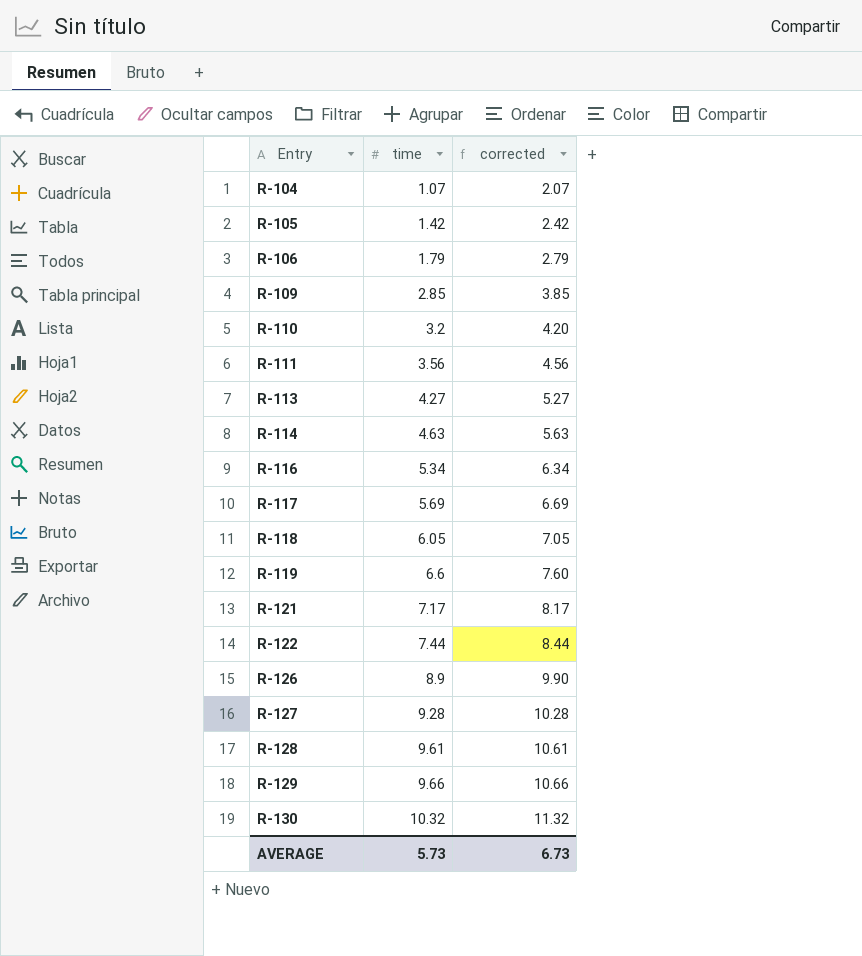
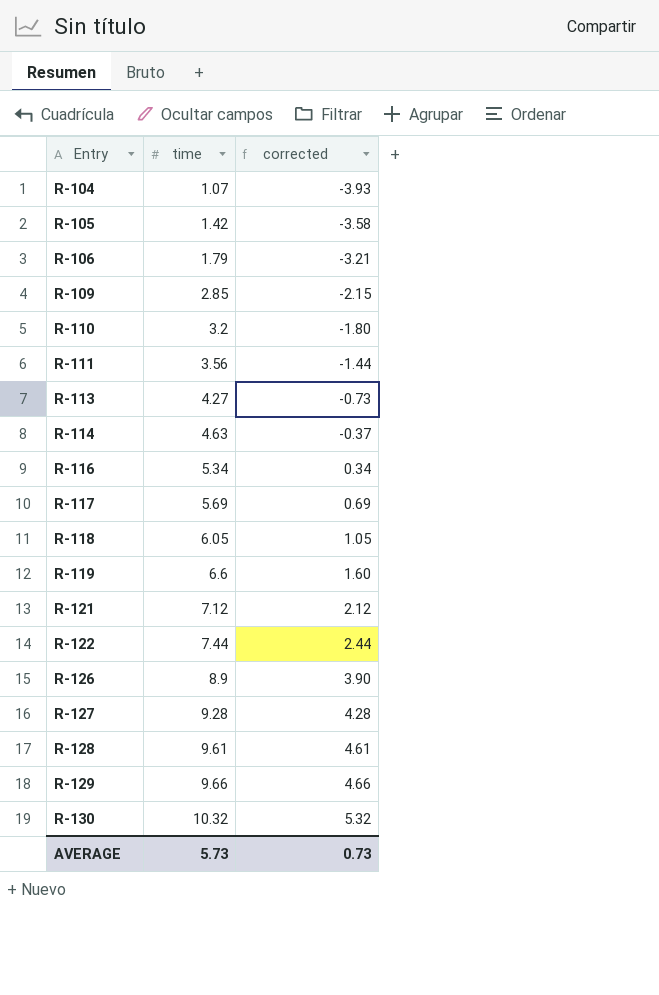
column corrected | formula: [time] + 1 -> [time] - 5
R-121 | time: 7.17 -> 7.12
AVERAGE | corrected: 6.73 -> 0.73

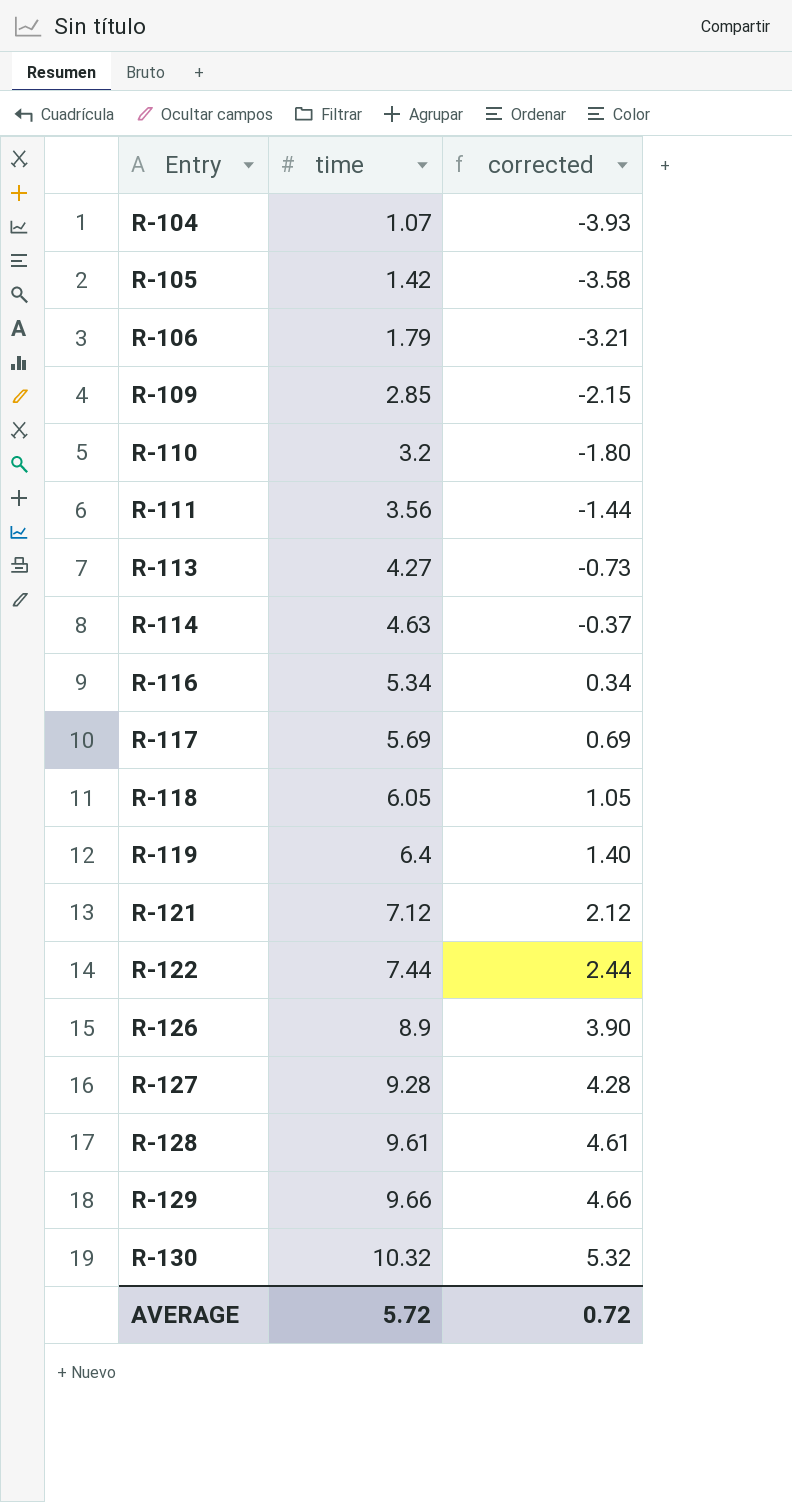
R-119 | time: 6.6 -> 6.4
R-119 | corrected: 1.60 -> 1.40
AVERAGE | time: 5.73 -> 5.72
AVERAGE | corrected: 0.73 -> 0.72

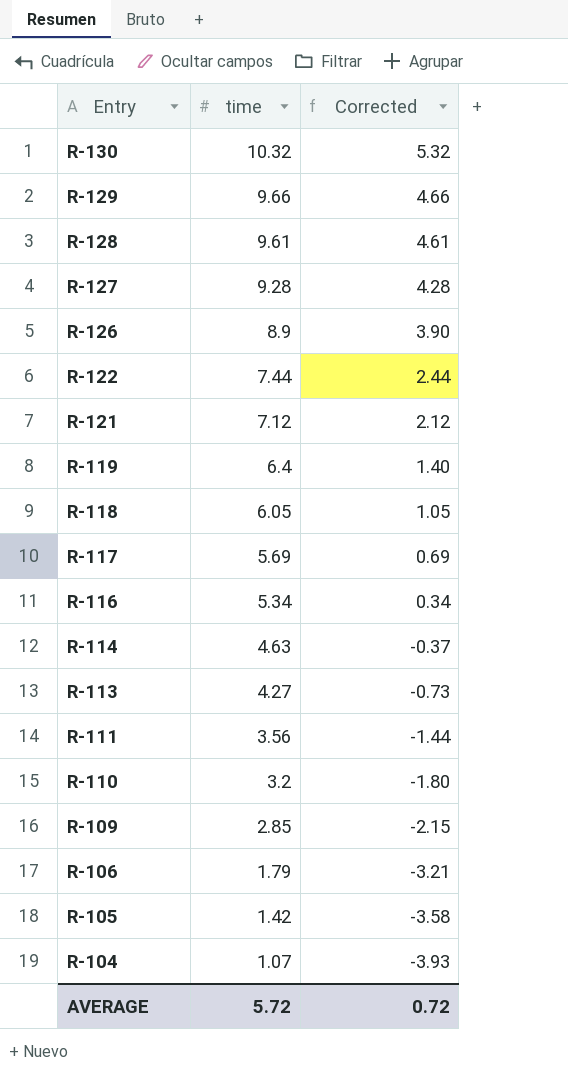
row order: Entry ascending -> Entry descending
column name: corrected -> Corrected

